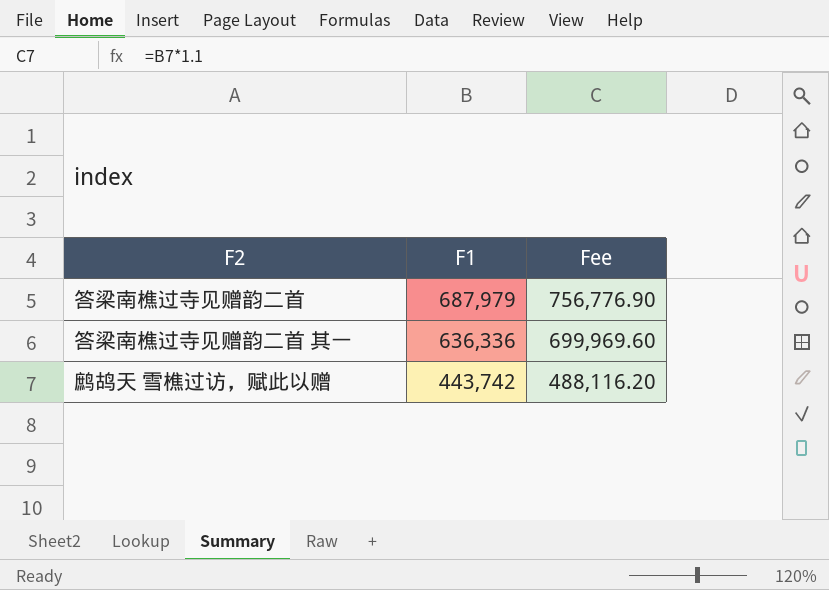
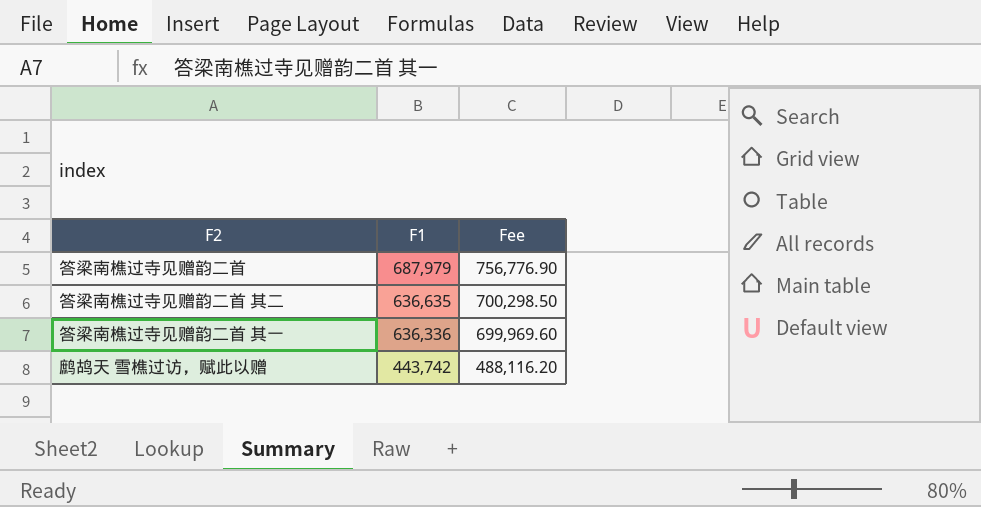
row 答梁南樵过寺见赠韵二首 其二: none -> 636,635 | 700,298.50

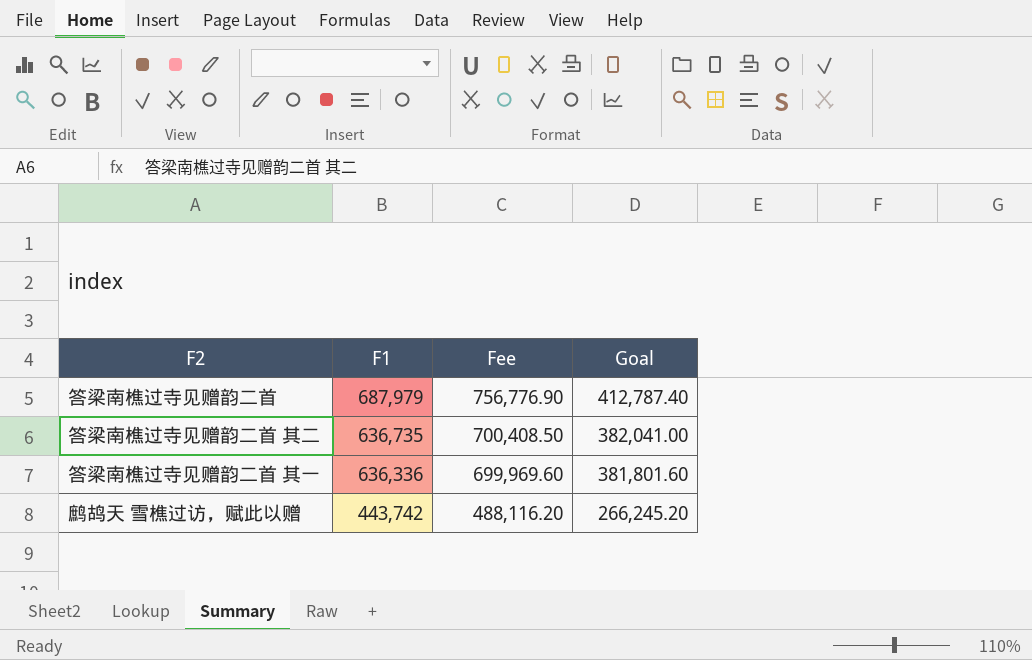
column Goal | formula: none -> [F1] * 0.6
答梁南樵过寺见赠韵二首 其二 | F1: 636,635 -> 636,735
答梁南樵过寺见赠韵二首 其二 | Fee: 700,298.50 -> 700,408.50

